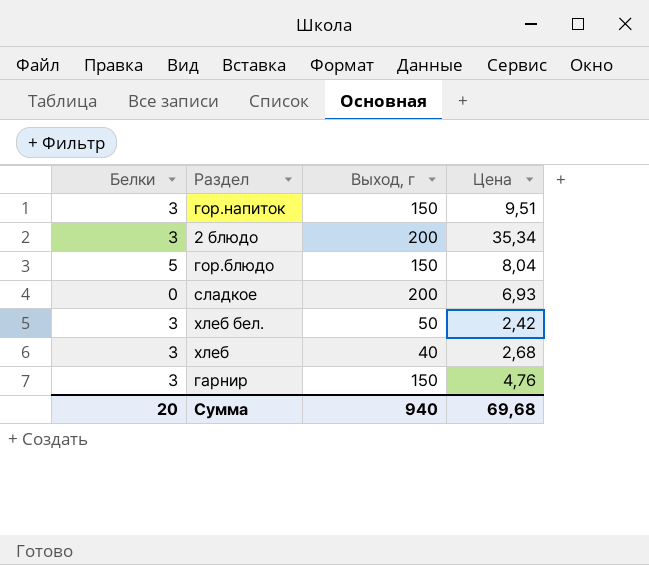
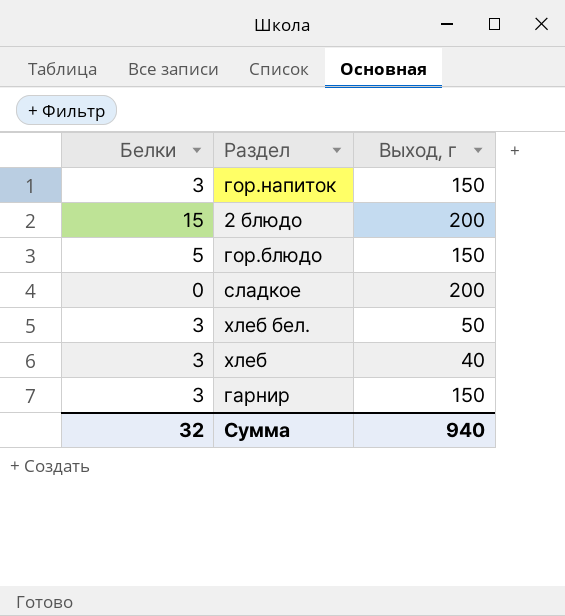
column Цена | position: 4 -> none
2 блюдо | Белки: 3 -> 15
Сумма | Белки: 20 -> 32

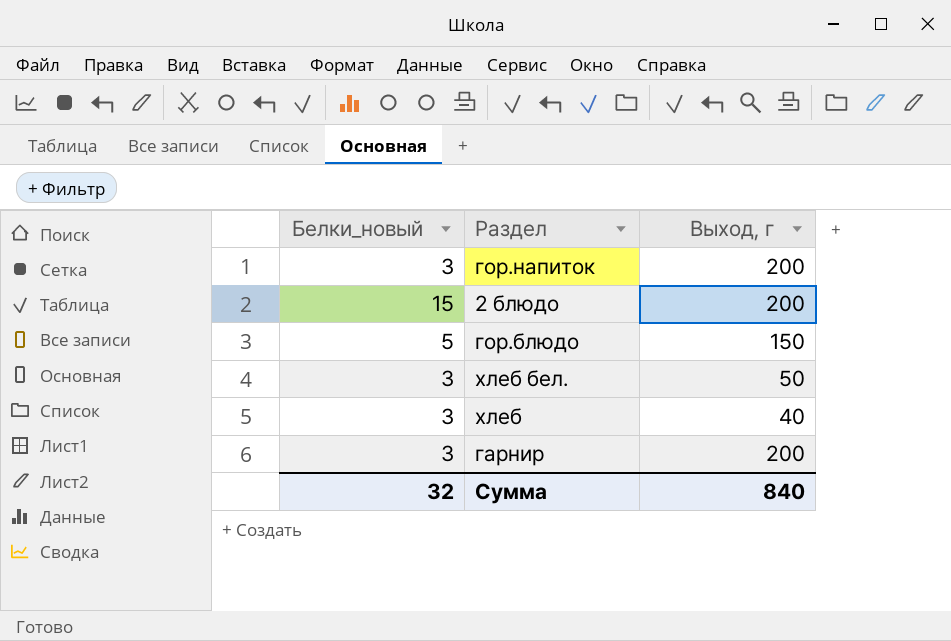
column name: Белки -> Белки_новый
row сладкое: 0 | 200 -> none
гор.напиток | Выход, г: 150 -> 200
гарнир | Выход, г: 150 -> 200
Сумма | Выход, г: 940 -> 840

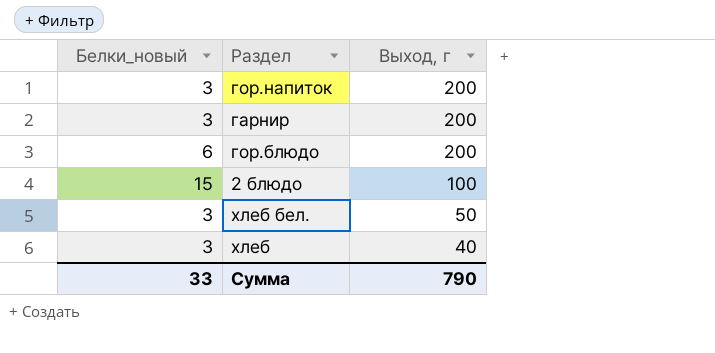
row order: none -> Выход, г descending
гор.блюдо | Белки_новый: 5 -> 6
гор.блюдо | Выход, г: 150 -> 200
2 блюдо | Выход, г: 200 -> 100
Сумма | Белки_новый: 32 -> 33
Сумма | Выход, г: 840 -> 790

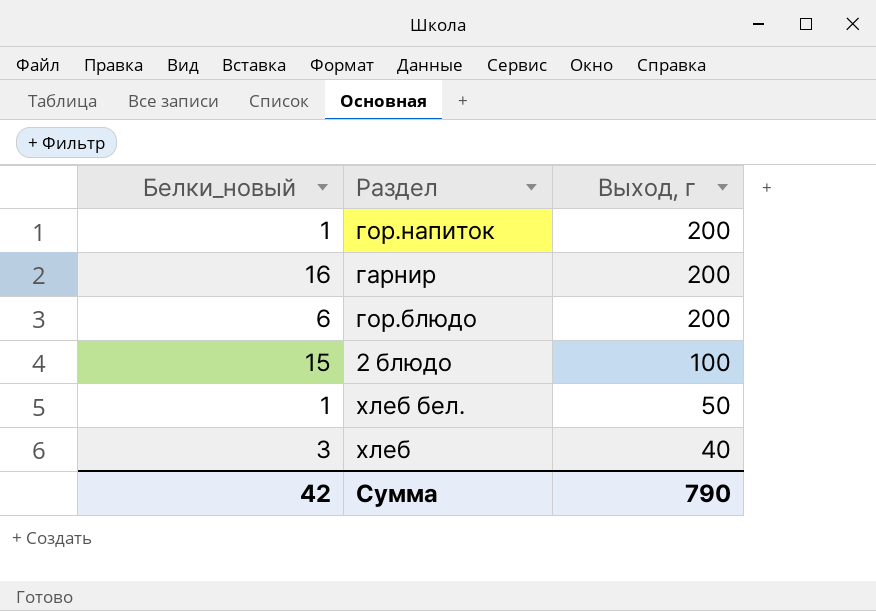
гор.напиток | Белки_новый: 3 -> 1
гарнир | Белки_новый: 3 -> 16
хлеб бел. | Белки_новый: 3 -> 1
Сумма | Белки_новый: 33 -> 42

